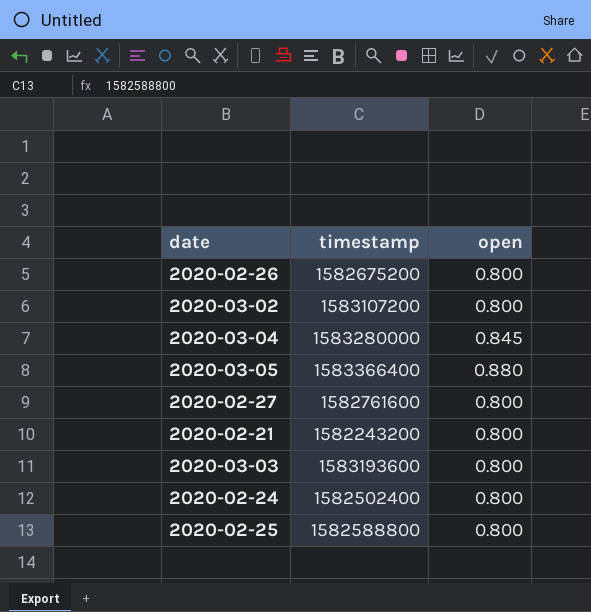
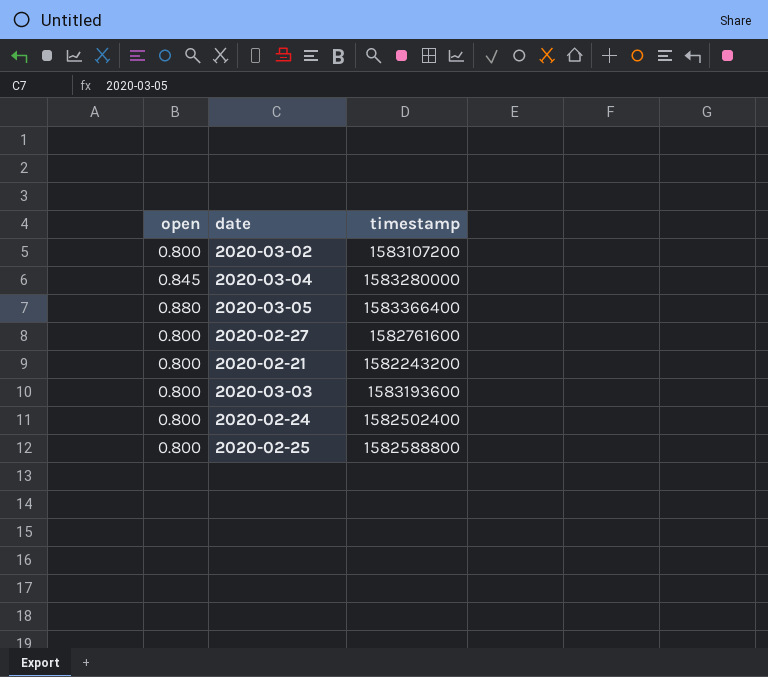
column open | position: 3 -> 1
row 2020-02-26: 1582675200 | 0.800 -> none

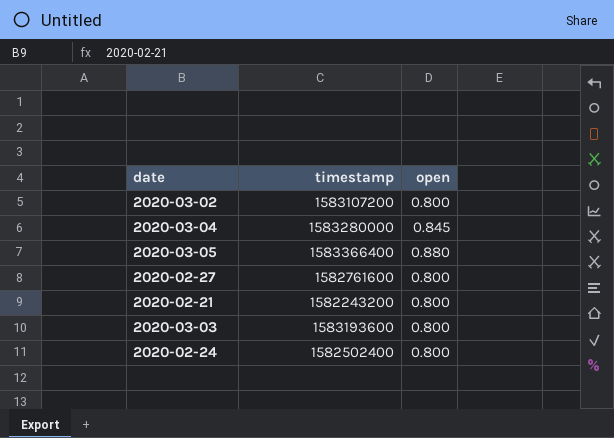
column open | position: 1 -> 3
row 2020-02-25: 0.800 | 1582588800 -> none

